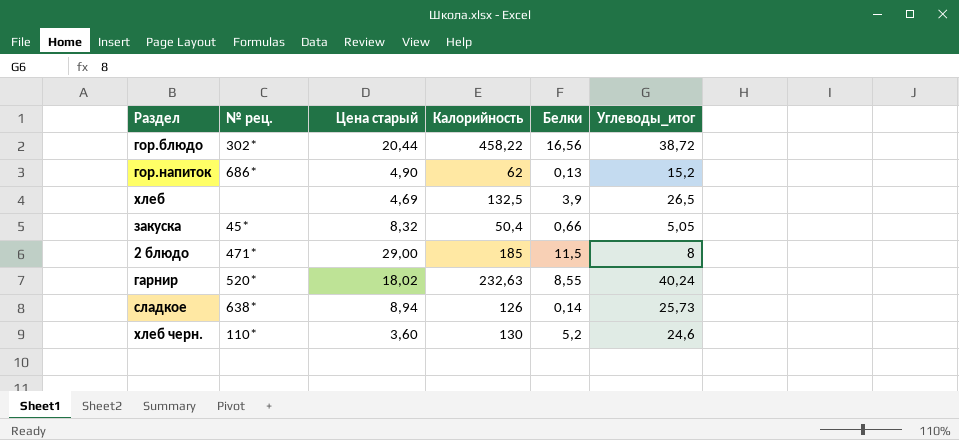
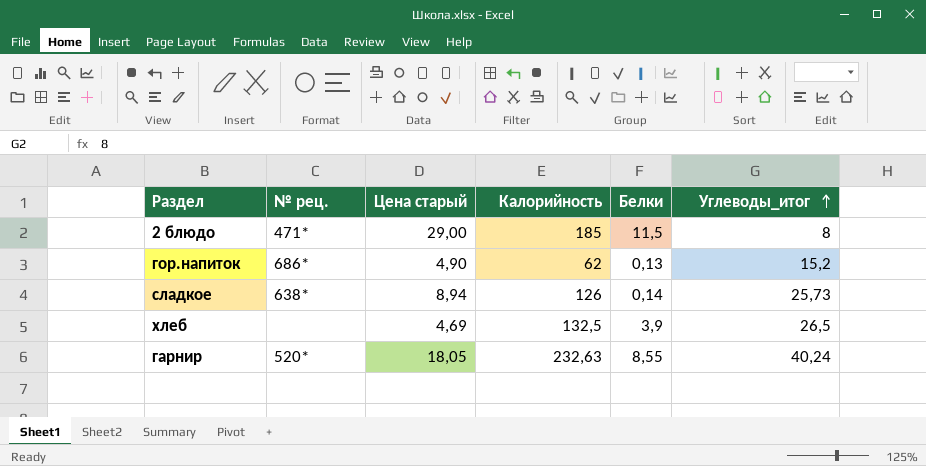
row order: none -> Углеводы_итог ascending
row гор.блюдо: 302* | 20,44 | 458,22 | 16,56 | 38,72 -> none
row закуска: 45* | 8,32 | 50,4 | 0,66 | 5,05 -> none
row хлеб черн.: 110* | 3,60 | 130 | 5,2 | 24,6 -> none
гарнир | Цена старый: 18,02 -> 18,05

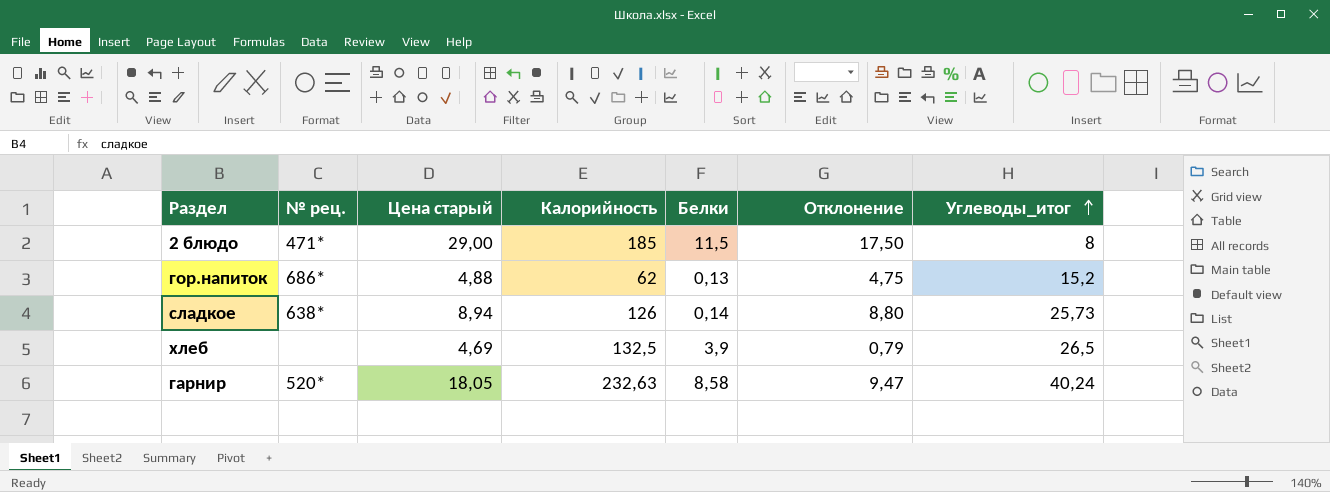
column Отклонение | formula: none -> [Цена старый] - [Белки]
гор.напиток | Цена старый: 4,90 -> 4,88
гарнир | Белки: 8,55 -> 8,58

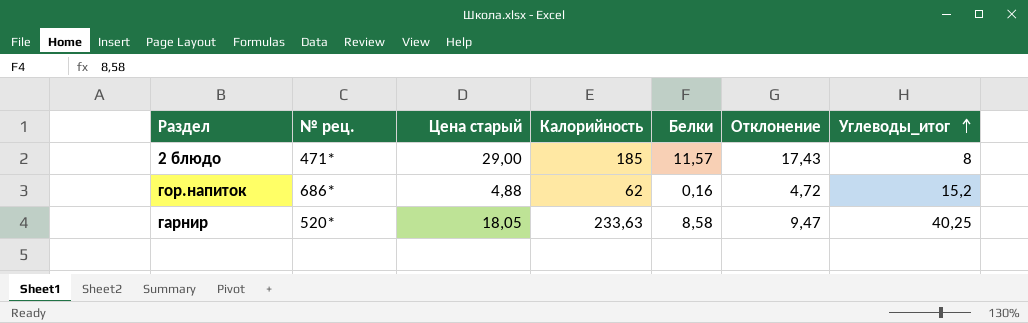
row сладкое: 638* | 8,94 | 126 | 0,14 | 8,80 | 25,73 -> none
row хлеб: none | 4,69 | 132,5 | 3,9 | 0,79 | 26,5 -> none
2 блюдо | Белки: 11,5 -> 11,57
2 блюдо | Отклонение: 17,50 -> 17,43
гор.напиток | Белки: 0,13 -> 0,16
гор.напиток | Отклонение: 4,75 -> 4,72
гарнир | Калорийность: 232,63 -> 233,63
гарнир | Углеводы_итог: 40,24 -> 40,25

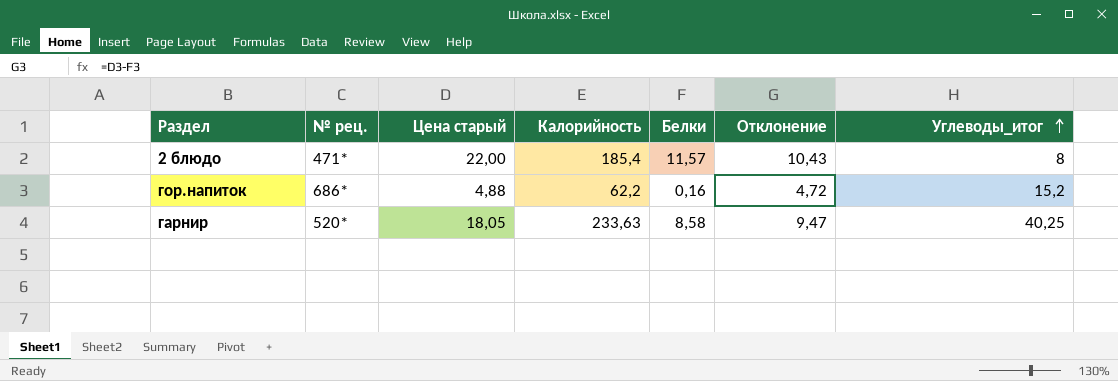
2 блюдо | Цена старый: 29,00 -> 22,00
2 блюдо | Калорийность: 185 -> 185,4
2 блюдо | Отклонение: 17,43 -> 10,43
гор.напиток | Калорийность: 62 -> 62,2

